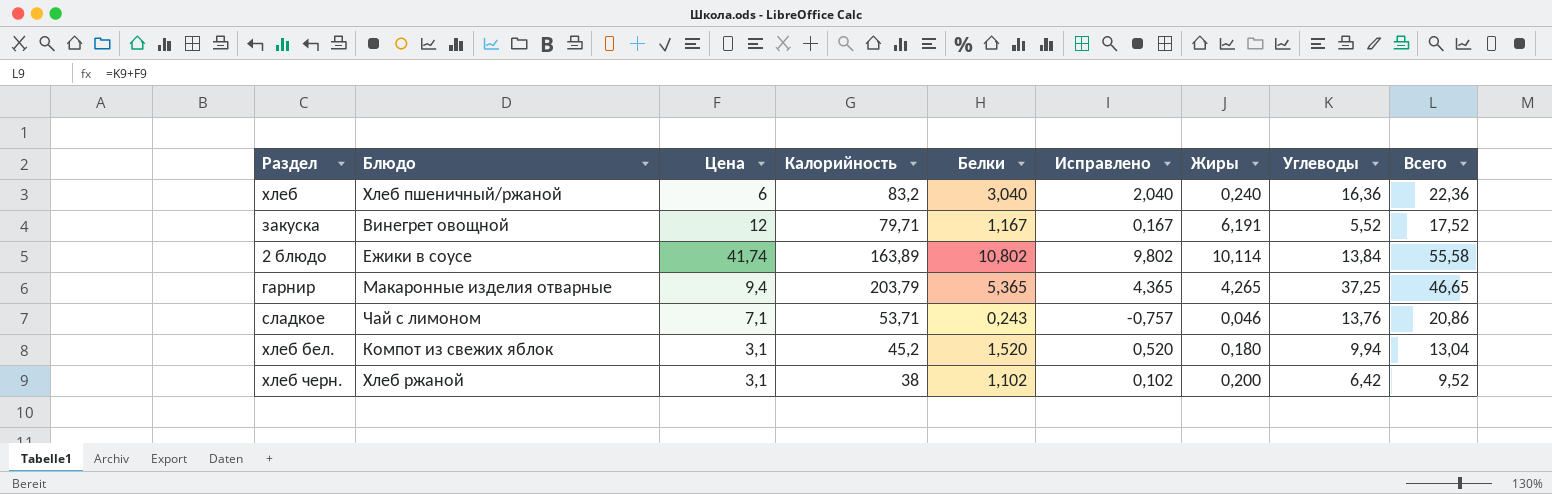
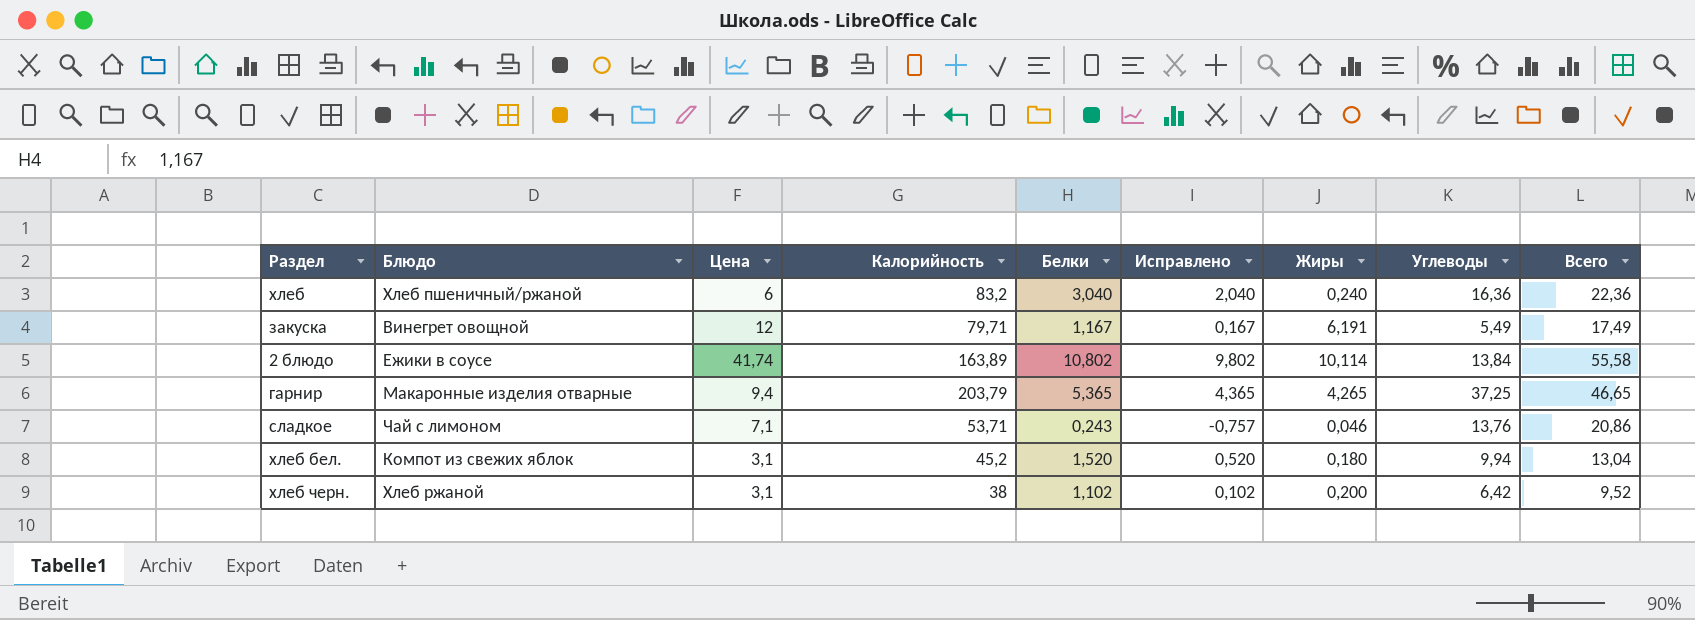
закуска | Углеводы: 5,52 -> 5,49
закуска | Всего: 17,52 -> 17,49

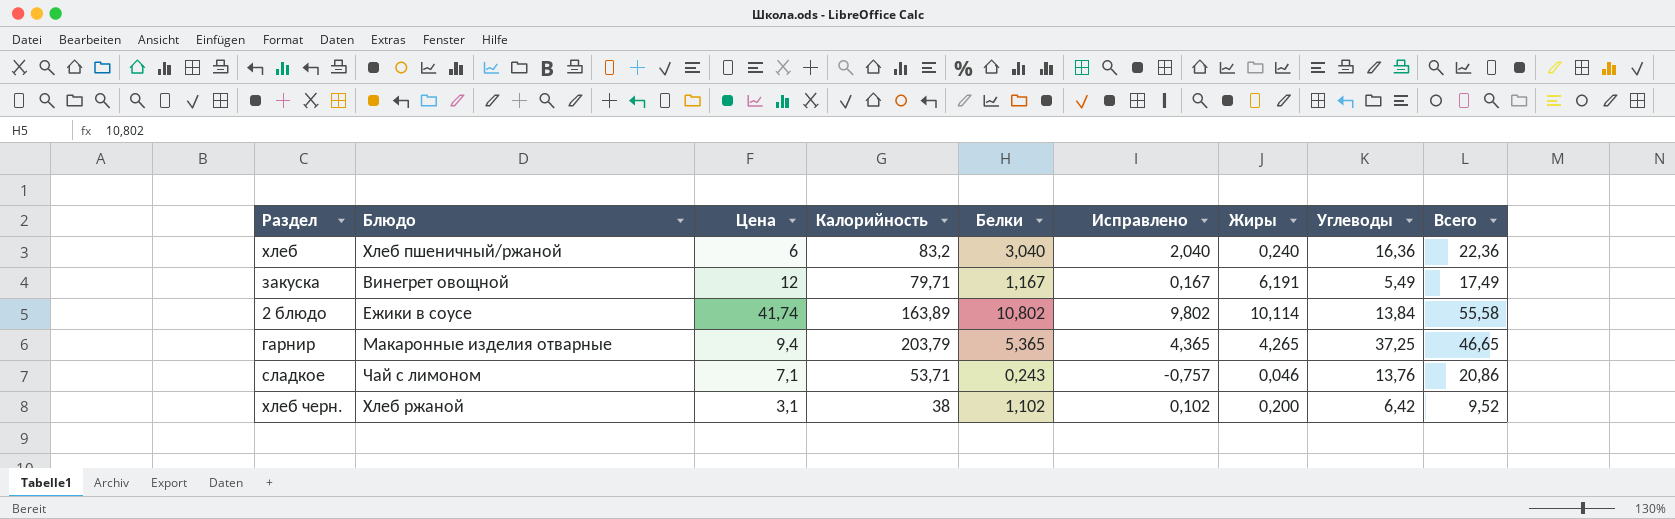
row хлеб бел.: Компот из свежих яблок | 3,1 | 45,2 | 1,520 | 0,520 | 0,180 | 9,94 | 13,04 -> none

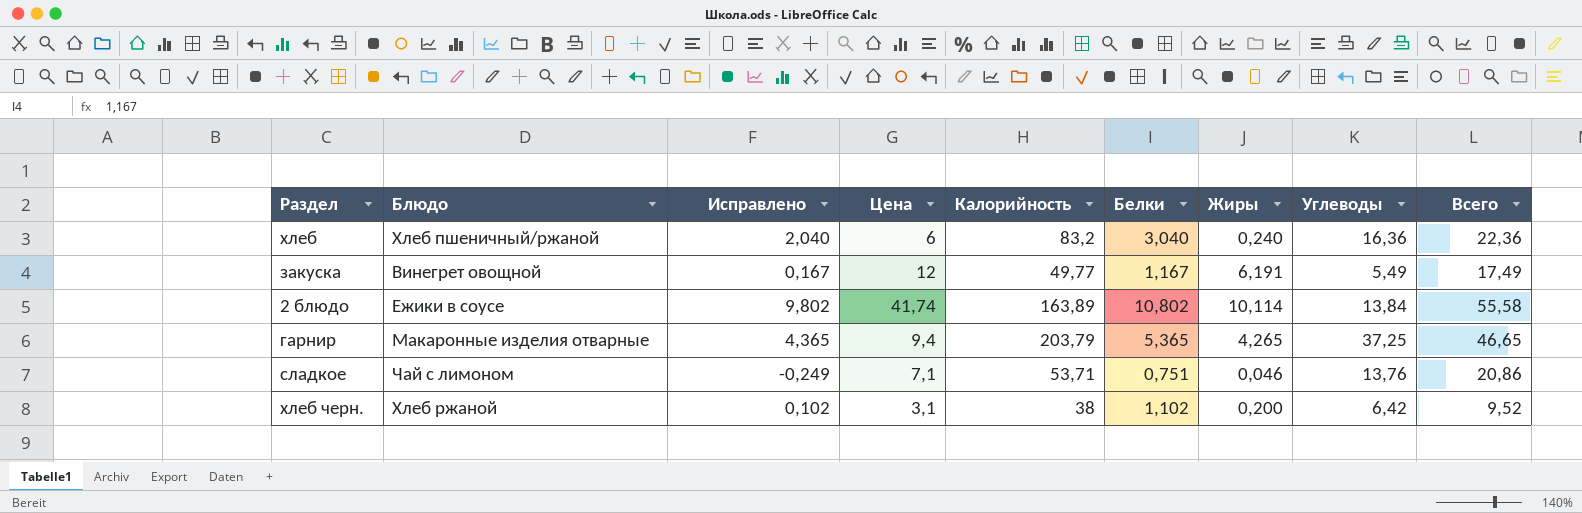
column Исправлено | position: 6 -> 3
закуска | Калорийность: 79,71 -> 49,77
сладкое | Исправлено: -0,757 -> -0,249
сладкое | Белки: 0,243 -> 0,751

